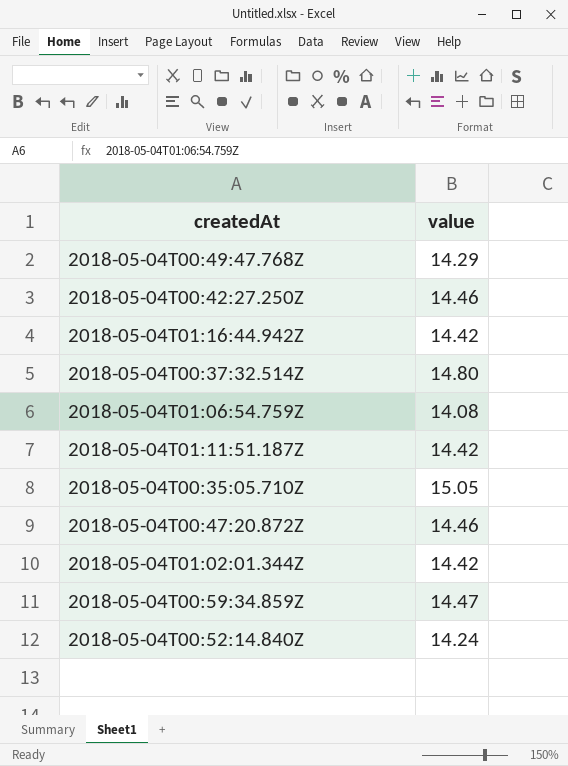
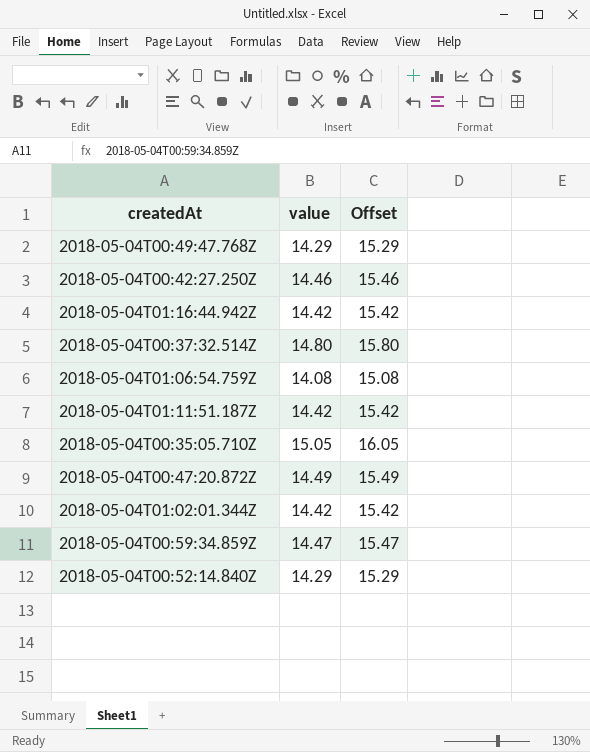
column Offset | formula: none -> [value] + 1
2018-05-04T00:47:20.872Z | value: 14.46 -> 14.49
2018-05-04T00:52:14.840Z | value: 14.24 -> 14.29

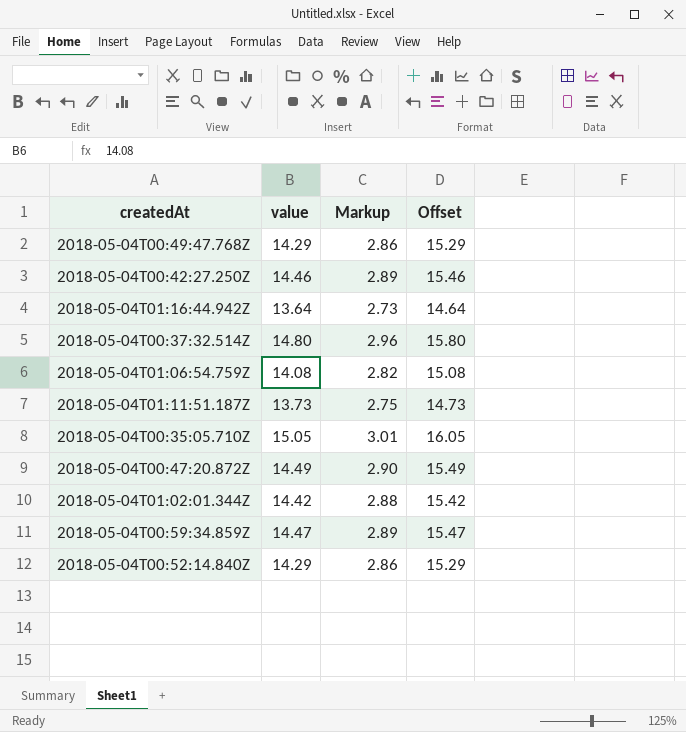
column Markup | formula: none -> [value] * 0.2
2018-05-04T01:16:44.942Z | value: 14.42 -> 13.64
2018-05-04T01:16:44.942Z | Offset: 15.42 -> 14.64
2018-05-04T01:11:51.187Z | value: 14.42 -> 13.73
2018-05-04T01:11:51.187Z | Offset: 15.42 -> 14.73

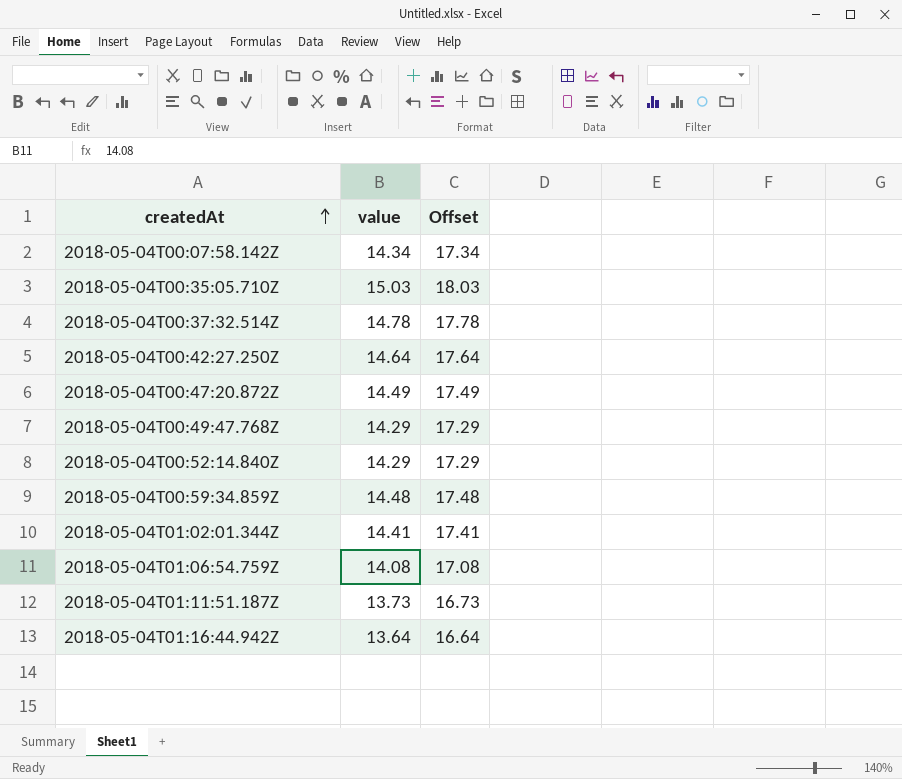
row order: none -> createdAt ascending
column Markup | formula: [value] * 0.2 -> none
column Offset | formula: [value] + 1 -> [value] + 3
row 2018-05-04T00:07:58.142Z: none -> 14.34 | 17.34
2018-05-04T00:35:05.710Z | value: 15.05 -> 15.03
2018-05-04T00:37:32.514Z | value: 14.80 -> 14.78
2018-05-04T00:42:27.250Z | value: 14.46 -> 14.64
2018-05-04T00:59:34.859Z | value: 14.47 -> 14.48
2018-05-04T01:02:01.344Z | value: 14.42 -> 14.41

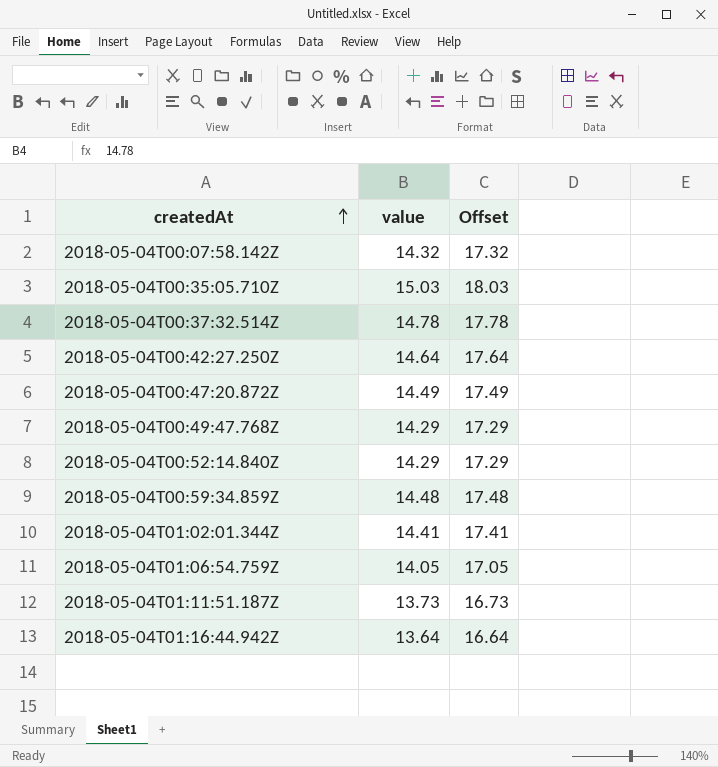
2018-05-04T00:07:58.142Z | value: 14.34 -> 14.32
2018-05-04T00:07:58.142Z | Offset: 17.34 -> 17.32
2018-05-04T01:06:54.759Z | value: 14.08 -> 14.05
2018-05-04T01:06:54.759Z | Offset: 17.08 -> 17.05

